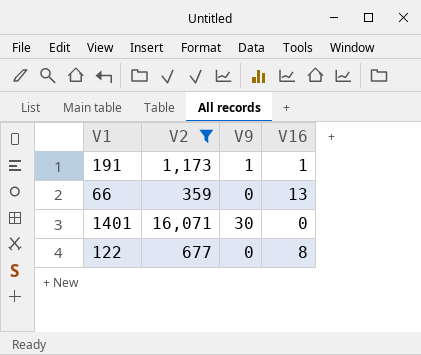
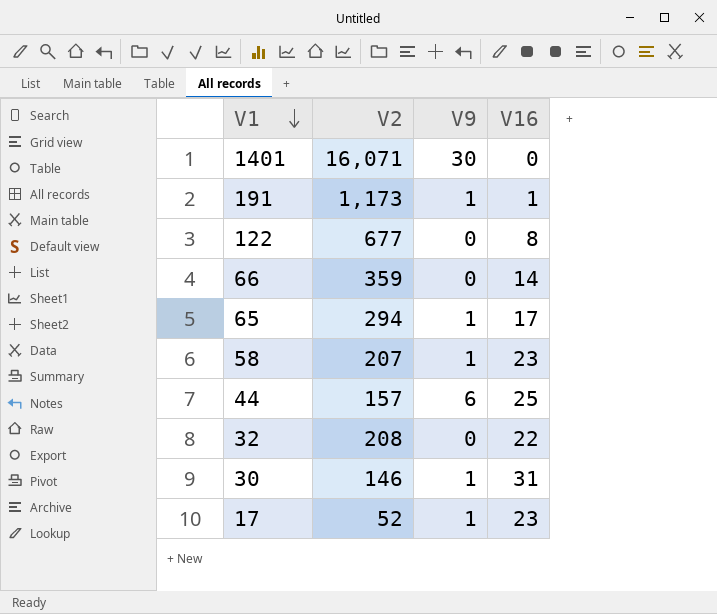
filter: V2 >= 359 -> none
row order: none -> V1 descending
66 | V16: 13 -> 14

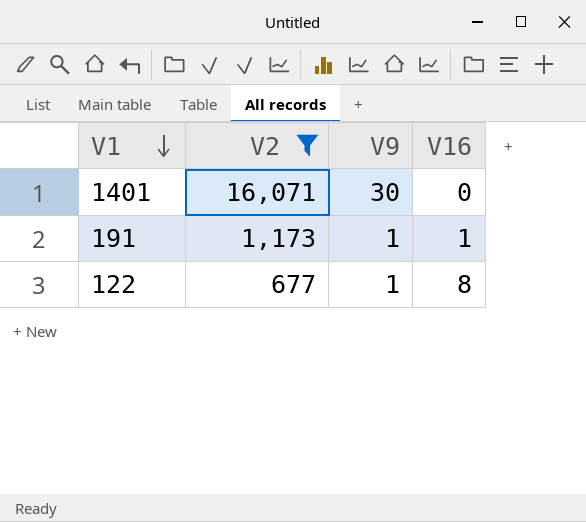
filter: none -> V2 >= 677
122 | V9: 0 -> 1

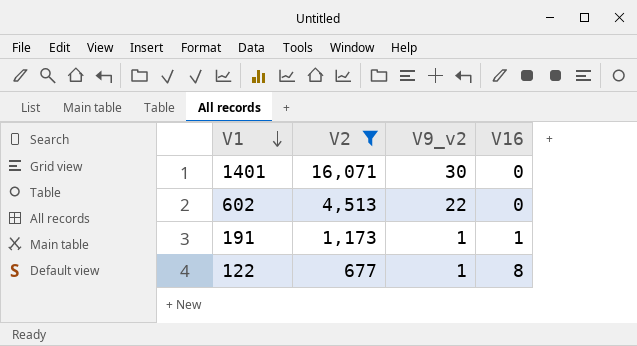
column name: V9 -> V9_v2
row 602: none -> 4,513 | 22 | 0

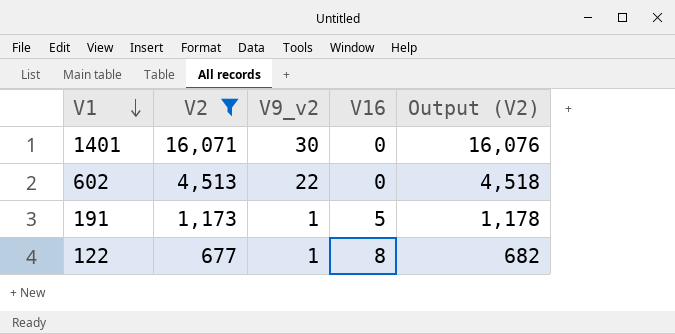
column Output (V2) | formula: none -> [V2] + 5
191 | V16: 1 -> 5

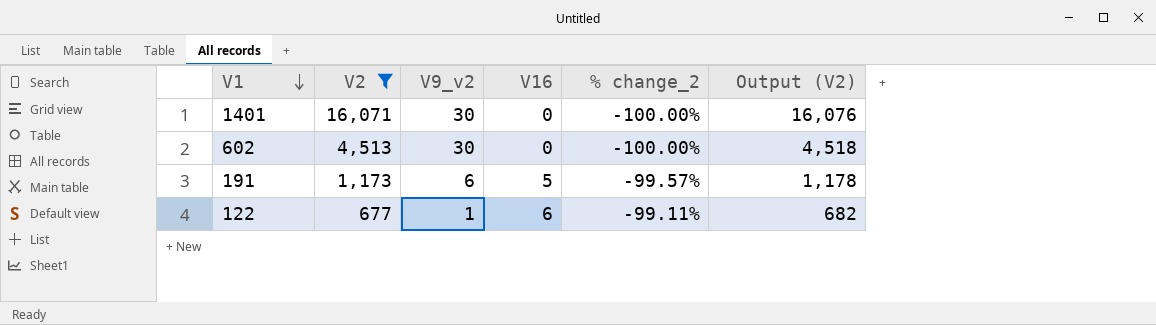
column % change_2 | formula: none -> ([V16] - [V2]) / [V2]
602 | V9_v2: 22 -> 30
191 | V9_v2: 1 -> 6
122 | V16: 8 -> 6

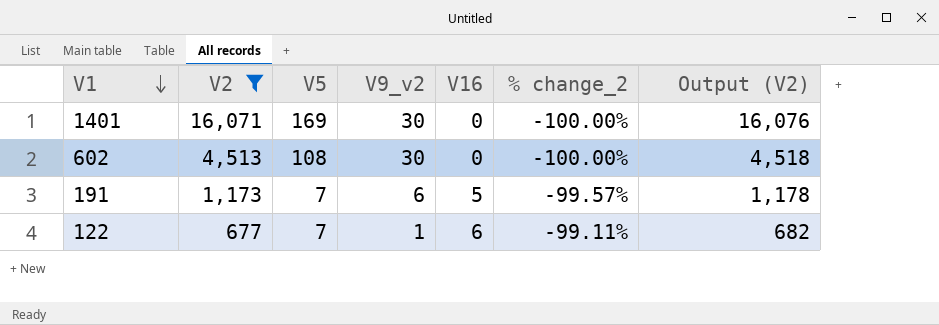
column V5 | position: none -> 3

